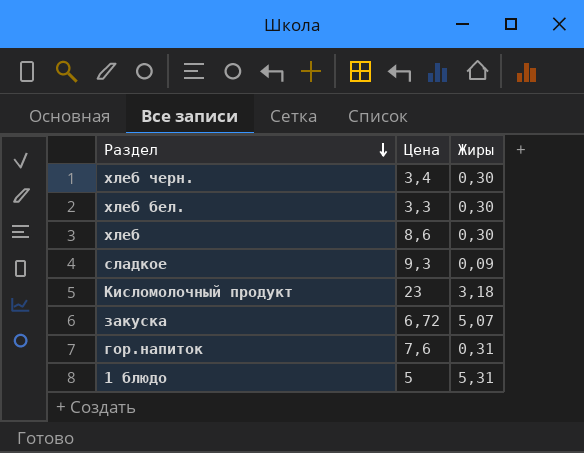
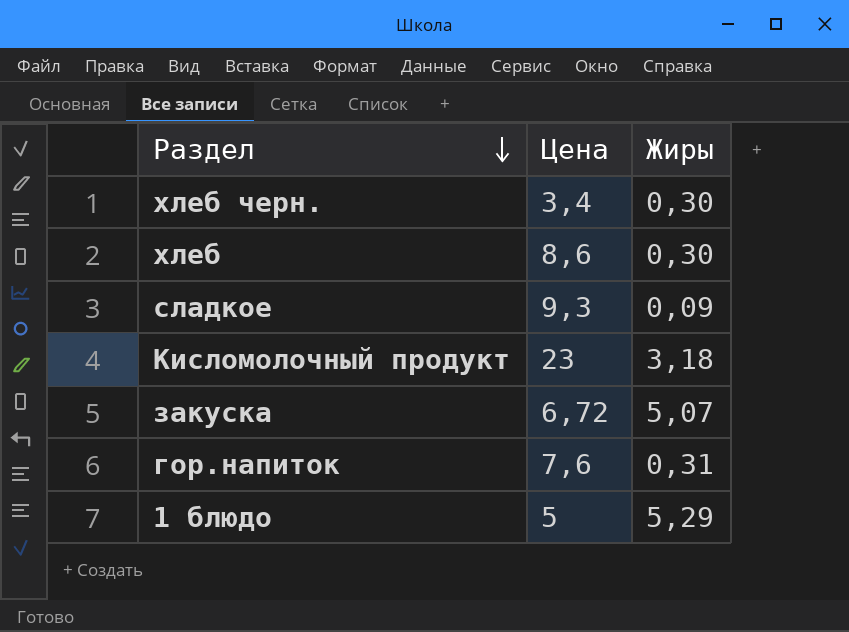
row хлеб бел.: 3,3 | 0,30 -> none
1 блюдо | Жиры: 5,31 -> 5,29

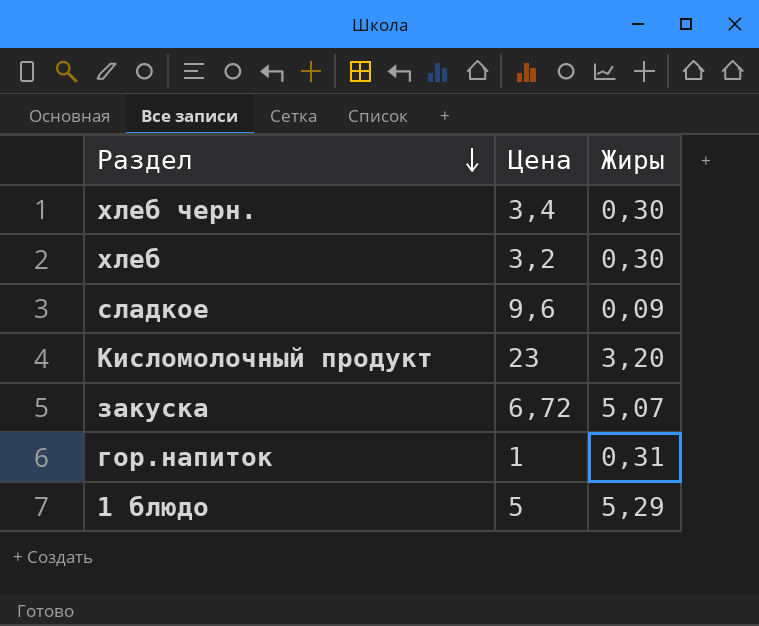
хлеб | Цена: 8,6 -> 3,2
сладкое | Цена: 9,3 -> 9,6
Кисломолочный продукт | Жиры: 3,18 -> 3,20
гор.напиток | Цена: 7,6 -> 1

